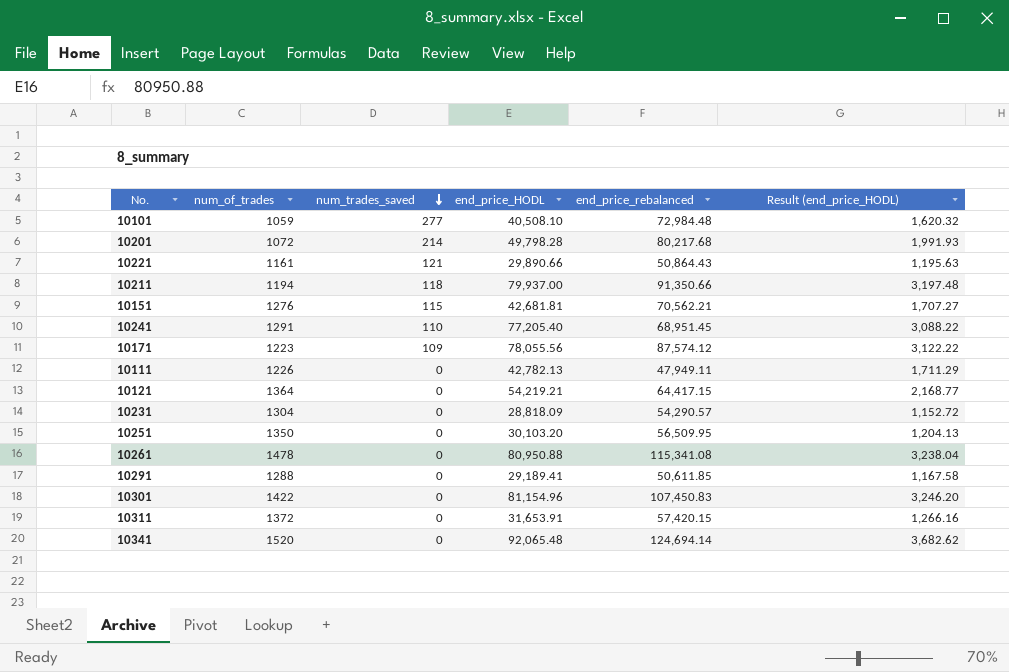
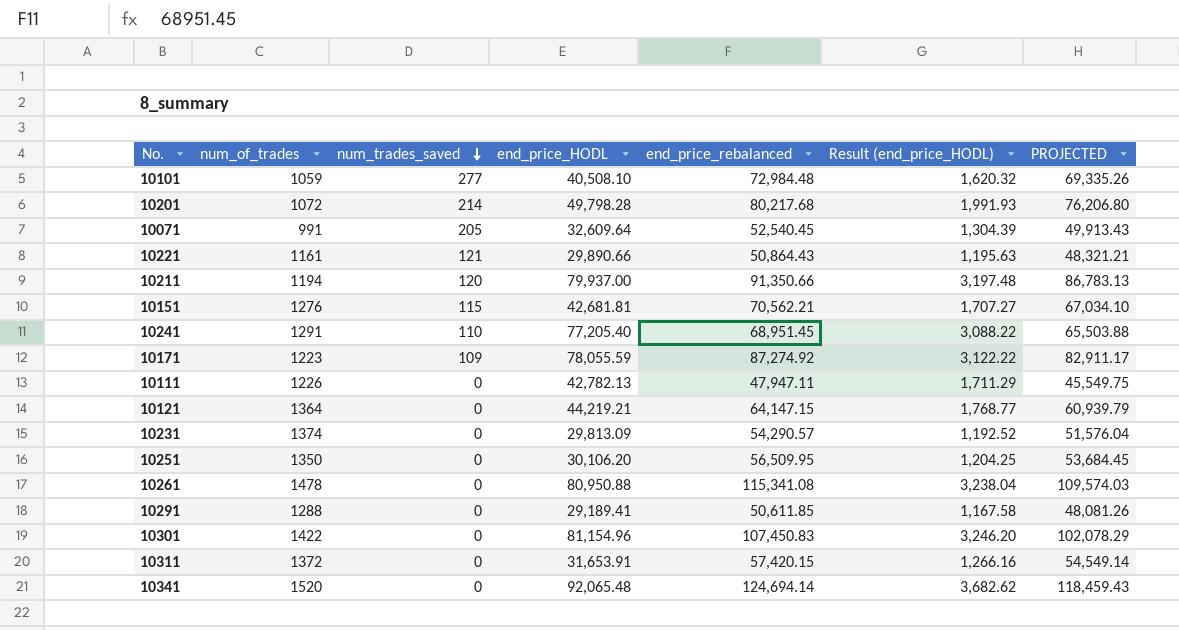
column PROJECTED | formula: none -> [end_price_rebalanced] * 0.95
row 10071: none -> 991 | 205 | 32,609.64 | 52,540.45 | 1,304.39 | 49,913.43
10211 | num_trades_saved: 118 -> 120
10171 | end_price_HODL: 78,055.56 -> 78,055.59
10171 | end_price_rebalanced: 87,574.12 -> 87,274.92
10111 | end_price_rebalanced: 47,949.11 -> 47,947.11
10121 | end_price_HODL: 54,219.21 -> 44,219.21
10121 | end_price_rebalanced: 64,417.15 -> 64,147.15
10121 | Result (end_price_HODL): 2,168.77 -> 1,768.77
10231 | num_of_trades: 1304 -> 1374
10231 | end_price_HODL: 28,818.09 -> 29,813.09
10231 | Result (end_price_HODL): 1,152.72 -> 1,192.52
10251 | end_price_HODL: 30,103.20 -> 30,106.20
10251 | Result (end_price_HODL): 1,204.13 -> 1,204.25

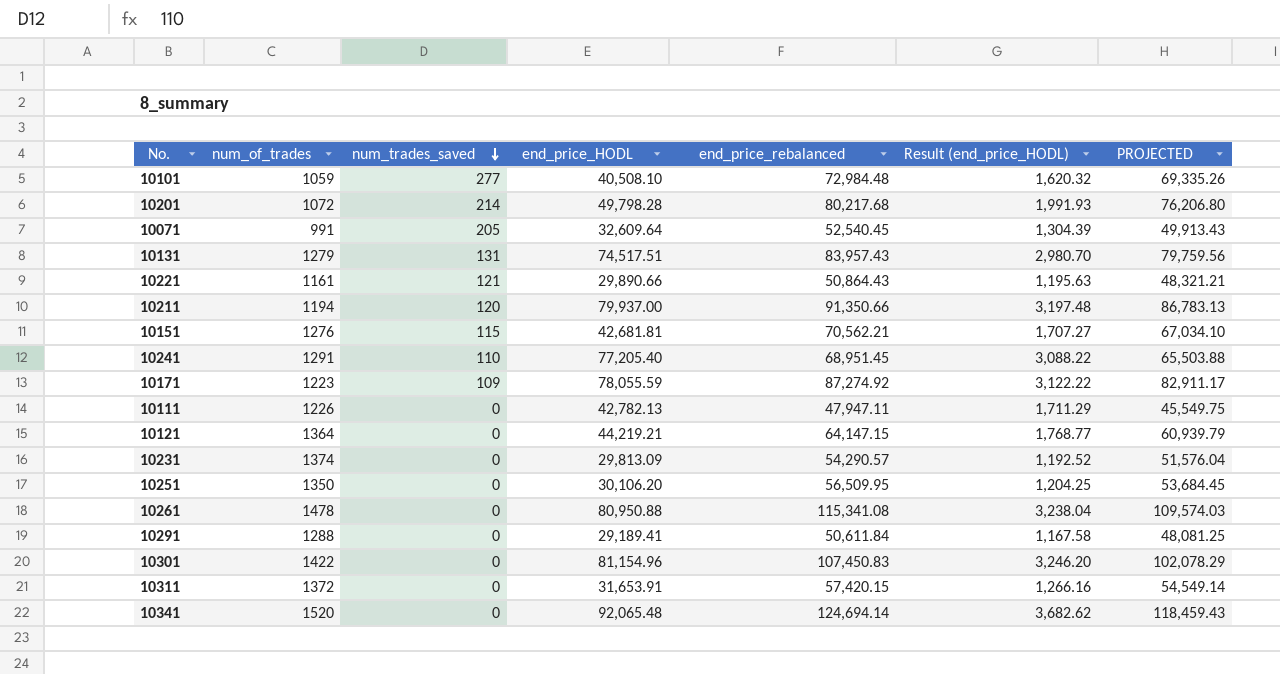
row 10131: none -> 1279 | 131 | 74,517.51 | 83,957.43 | 2,980.70 | 79,759.56
10291 | end_price_rebalanced: 50,611.85 -> 50,611.84
10291 | PROJECTED: 48,081.26 -> 48,081.25

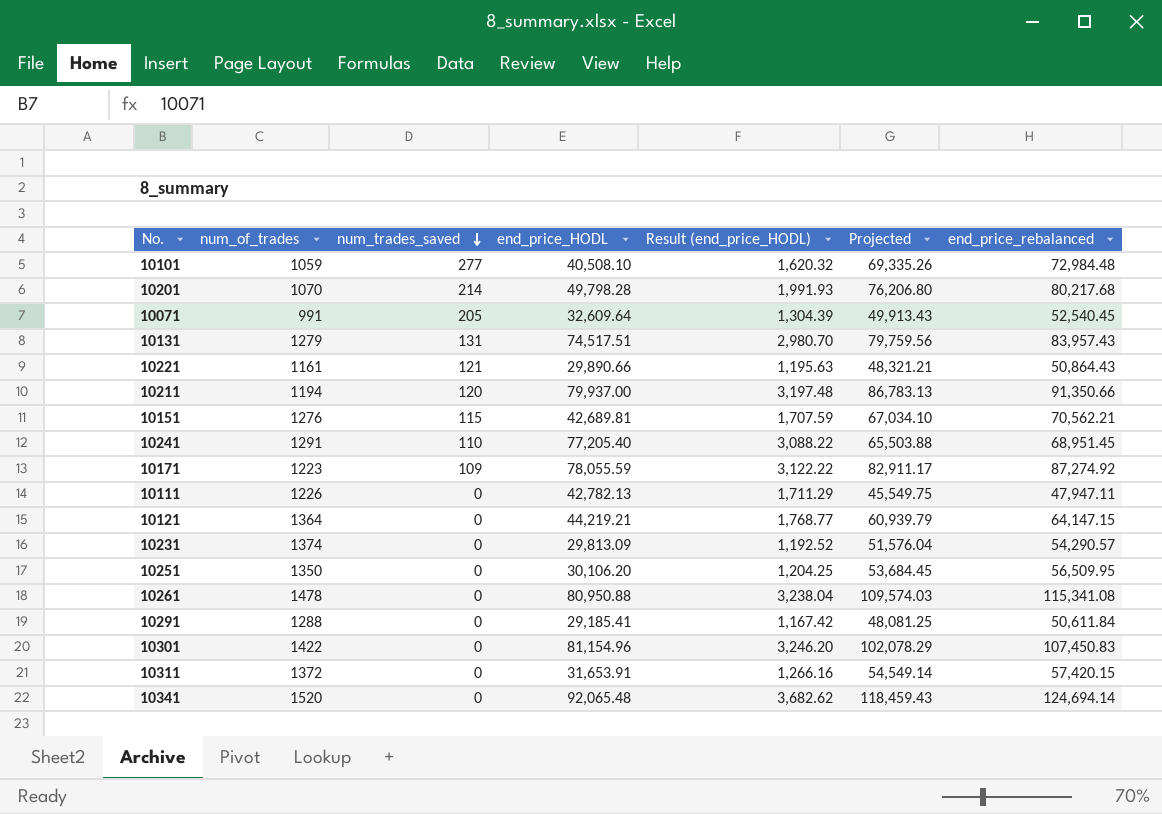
column name: PROJECTED -> Projected
column end_price_rebalanced | position: 5 -> 7
10201 | num_of_trades: 1072 -> 1070
10151 | end_price_HODL: 42,681.81 -> 42,689.81
10151 | Result (end_price_HODL): 1,707.27 -> 1,707.59
10291 | end_price_HODL: 29,189.41 -> 29,185.41
10291 | Result (end_price_HODL): 1,167.58 -> 1,167.42

